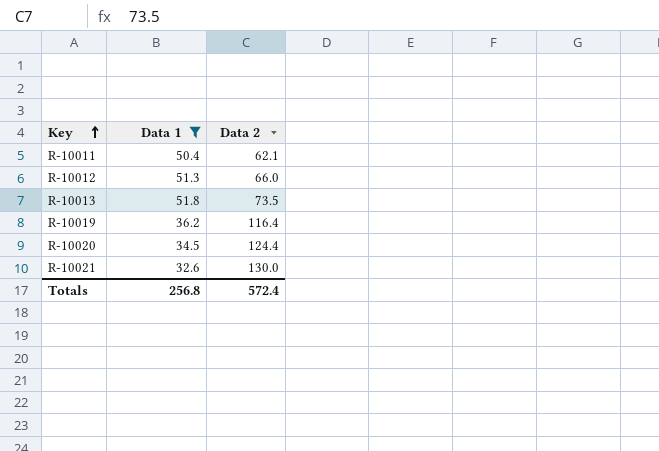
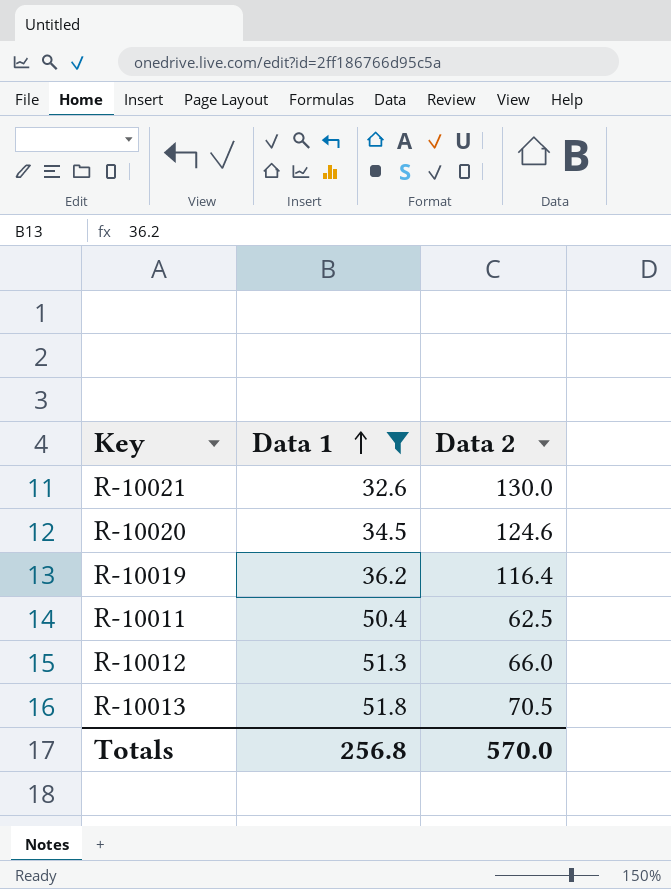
row order: Key ascending -> Data 1 ascending
R-10020 | Data 2: 124.4 -> 124.6
R-10011 | Data 2: 62.1 -> 62.5
R-10013 | Data 2: 73.5 -> 70.5
Totals | Data 2: 572.4 -> 570.0

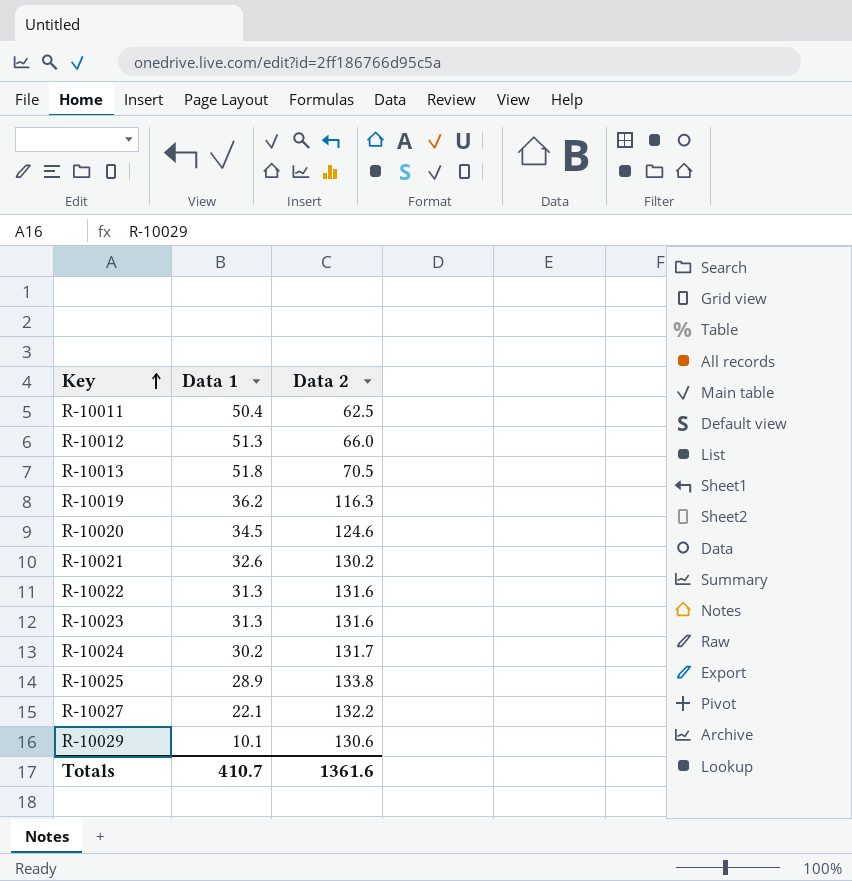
filter: Data 1 >= 32.6 -> none
row order: Data 1 ascending -> Key ascending
R-10019 | Data 2: 116.4 -> 116.3
R-10021 | Data 2: 130.0 -> 130.2
Totals | Data 1: 256.8 -> 410.7
Totals | Data 2: 570.0 -> 1361.6

